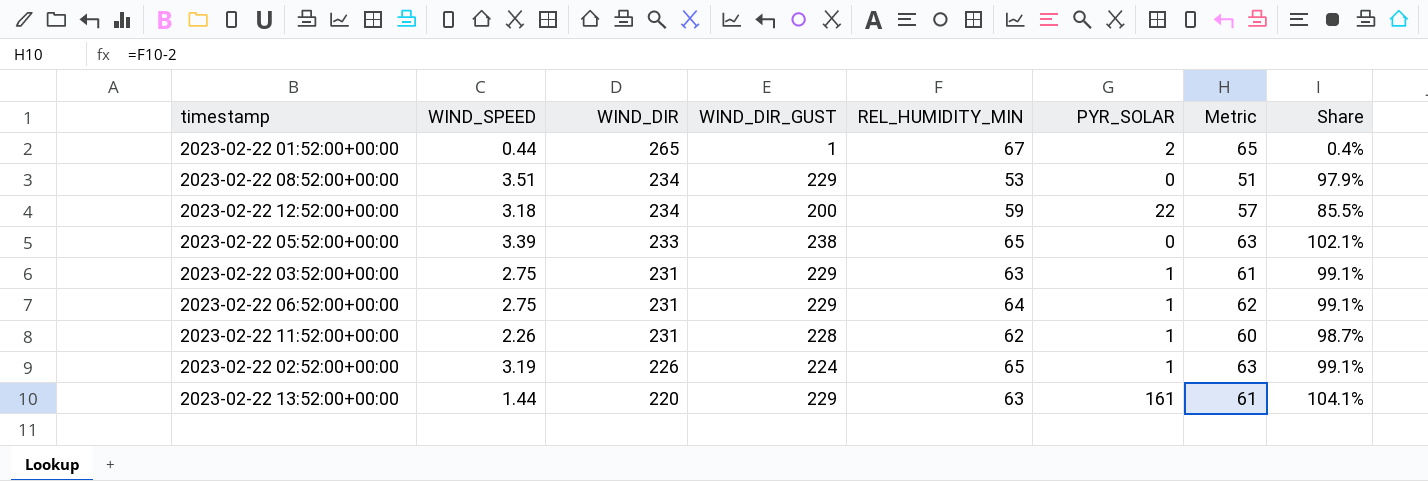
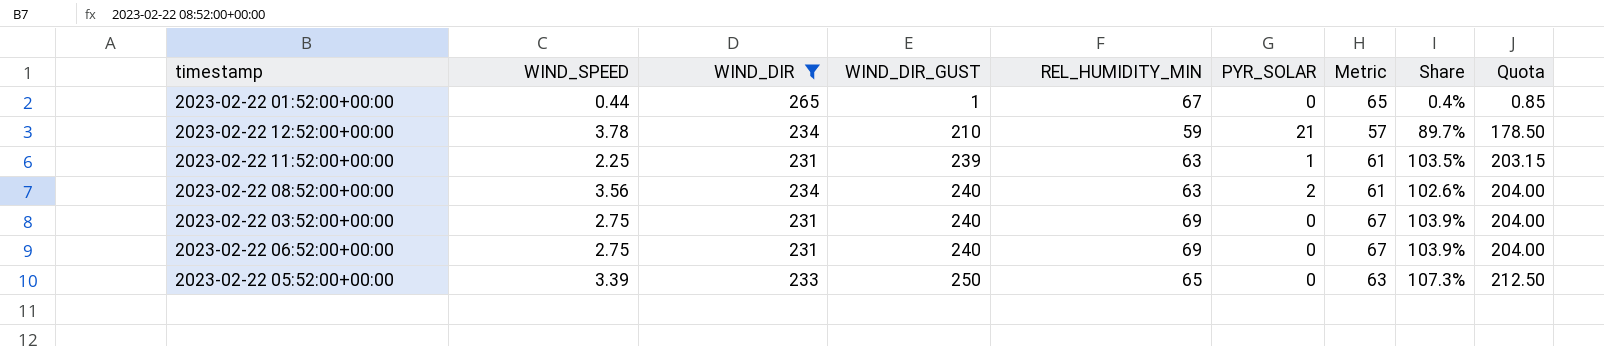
filter: none -> WIND_DIR >= 231
row order: WIND_DIR descending -> WIND_DIR_GUST ascending
column Quota | formula: none -> [WIND_DIR_GUST] * 0.85
2023-02-22 01:52:00+00:00 | PYR_SOLAR: 2 -> 0
2023-02-22 12:52:00+00:00 | WIND_SPEED: 3.18 -> 3.78
2023-02-22 12:52:00+00:00 | WIND_DIR_GUST: 200 -> 210
2023-02-22 12:52:00+00:00 | PYR_SOLAR: 22 -> 21
2023-02-22 12:52:00+00:00 | Share: 85.5% -> 89.7%
2023-02-22 11:52:00+00:00 | WIND_SPEED: 2.26 -> 2.25
2023-02-22 11:52:00+00:00 | WIND_DIR_GUST: 228 -> 239
2023-02-22 11:52:00+00:00 | REL_HUMIDITY_MIN: 62 -> 63
2023-02-22 11:52:00+00:00 | Metric: 60 -> 61
2023-02-22 11:52:00+00:00 | Share: 98.7% -> 103.5%
2023-02-22 08:52:00+00:00 | WIND_SPEED: 3.51 -> 3.56
2023-02-22 08:52:00+00:00 | WIND_DIR_GUST: 229 -> 240
2023-02-22 08:52:00+00:00 | REL_HUMIDITY_MIN: 53 -> 63
2023-02-22 08:52:00+00:00 | PYR_SOLAR: 0 -> 2
2023-02-22 08:52:00+00:00 | Metric: 51 -> 61
2023-02-22 08:52:00+00:00 | Share: 97.9% -> 102.6%
2023-02-22 03:52:00+00:00 | WIND_DIR_GUST: 229 -> 240
2023-02-22 03:52:00+00:00 | REL_HUMIDITY_MIN: 63 -> 69
2023-02-22 03:52:00+00:00 | PYR_SOLAR: 1 -> 0
2023-02-22 03:52:00+00:00 | Metric: 61 -> 67
2023-02-22 03:52:00+00:00 | Share: 99.1% -> 103.9%
2023-02-22 06:52:00+00:00 | WIND_DIR_GUST: 229 -> 240
2023-02-22 06:52:00+00:00 | REL_HUMIDITY_MIN: 64 -> 69
2023-02-22 06:52:00+00:00 | PYR_SOLAR: 1 -> 0
2023-02-22 06:52:00+00:00 | Metric: 62 -> 67
2023-02-22 06:52:00+00:00 | Share: 99.1% -> 103.9%
2023-02-22 05:52:00+00:00 | WIND_DIR_GUST: 238 -> 250
2023-02-22 05:52:00+00:00 | Share: 102.1% -> 107.3%

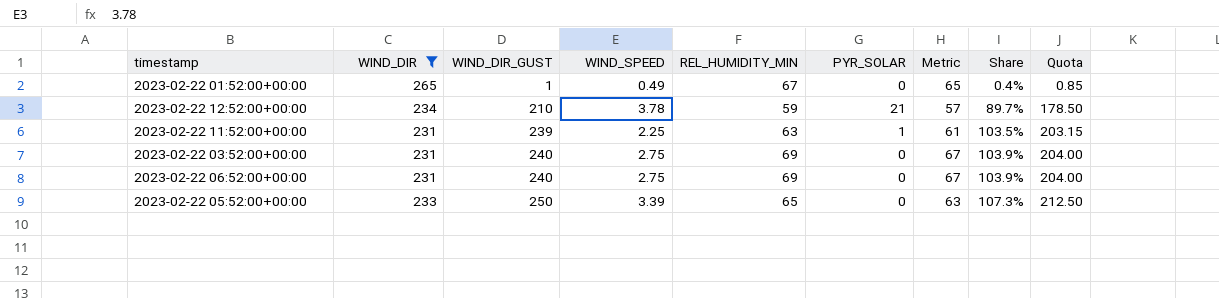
column WIND_SPEED | position: 2 -> 4
row 2023-02-22 08:52:00+00:00: 3.56 | 234 | 240 | 63 | 2 | 61 | 102.6% | 204.00 -> none
2023-02-22 01:52:00+00:00 | WIND_SPEED: 0.44 -> 0.49

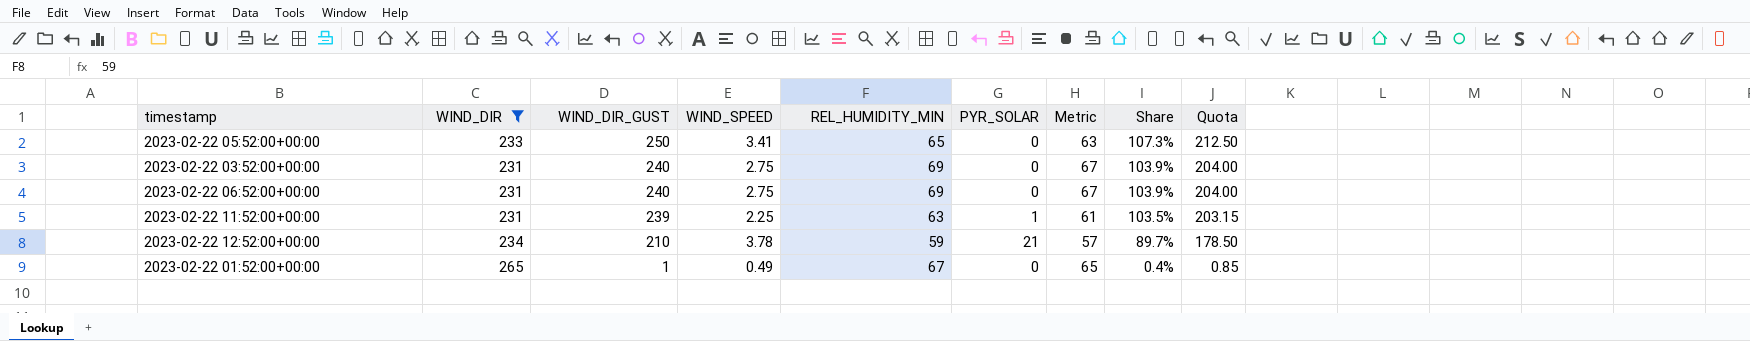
row order: WIND_DIR_GUST ascending -> WIND_DIR_GUST descending
2023-02-22 05:52:00+00:00 | WIND_SPEED: 3.39 -> 3.41

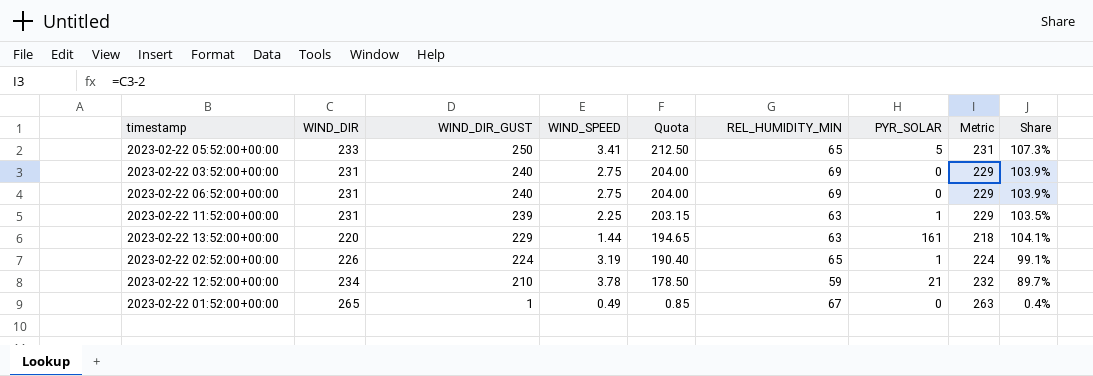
filter: WIND_DIR >= 231 -> none
column Quota | position: 9 -> 5
column Metric | formula: [REL_HUMIDITY_MIN] - 2 -> [WIND_DIR] - 2
2023-02-22 05:52:00+00:00 | PYR_SOLAR: 0 -> 5

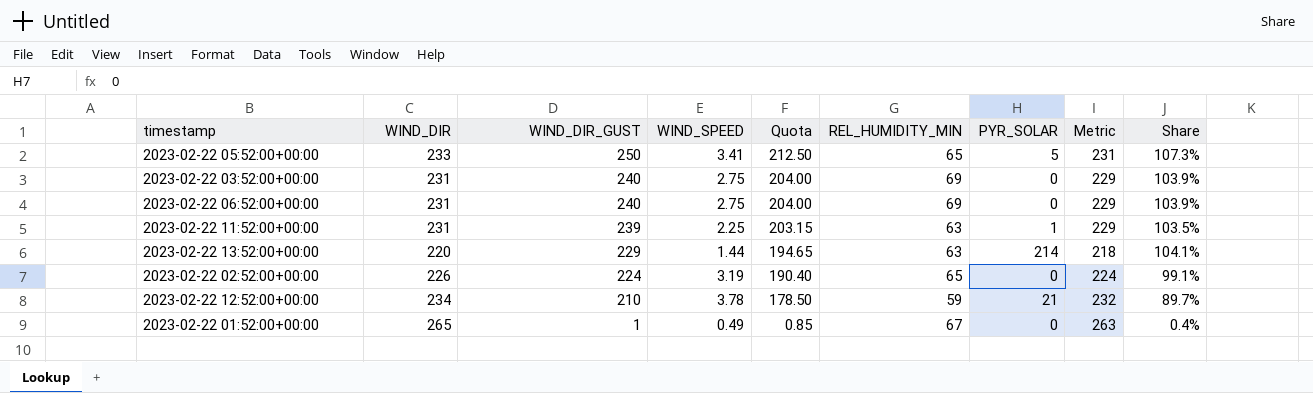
2023-02-22 13:52:00+00:00 | PYR_SOLAR: 161 -> 214
2023-02-22 02:52:00+00:00 | PYR_SOLAR: 1 -> 0

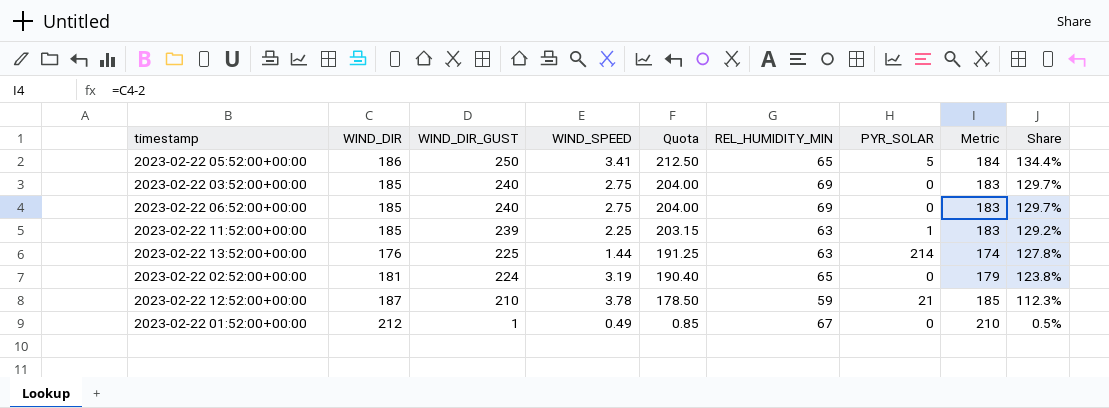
2023-02-22 05:52:00+00:00 | WIND_DIR: 233 -> 186
2023-02-22 05:52:00+00:00 | Metric: 231 -> 184
2023-02-22 05:52:00+00:00 | Share: 107.3% -> 134.4%
2023-02-22 03:52:00+00:00 | WIND_DIR: 231 -> 185
2023-02-22 03:52:00+00:00 | Metric: 229 -> 183
2023-02-22 03:52:00+00:00 | Share: 103.9% -> 129.7%
2023-02-22 06:52:00+00:00 | WIND_DIR: 231 -> 185
2023-02-22 06:52:00+00:00 | Metric: 229 -> 183
2023-02-22 06:52:00+00:00 | Share: 103.9% -> 129.7%
2023-02-22 11:52:00+00:00 | WIND_DIR: 231 -> 185
2023-02-22 11:52:00+00:00 | Metric: 229 -> 183
2023-02-22 11:52:00+00:00 | Share: 103.5% -> 129.2%
2023-02-22 13:52:00+00:00 | WIND_DIR: 220 -> 176
2023-02-22 13:52:00+00:00 | WIND_DIR_GUST: 229 -> 225
2023-02-22 13:52:00+00:00 | Quota: 194.65 -> 191.25
2023-02-22 13:52:00+00:00 | Metric: 218 -> 174
2023-02-22 13:52:00+00:00 | Share: 104.1% -> 127.8%
2023-02-22 02:52:00+00:00 | WIND_DIR: 226 -> 181
2023-02-22 02:52:00+00:00 | Metric: 224 -> 179
2023-02-22 02:52:00+00:00 | Share: 99.1% -> 123.8%
2023-02-22 12:52:00+00:00 | WIND_DIR: 234 -> 187
2023-02-22 12:52:00+00:00 | Metric: 232 -> 185
2023-02-22 12:52:00+00:00 | Share: 89.7% -> 112.3%
2023-02-22 01:52:00+00:00 | WIND_DIR: 265 -> 212
2023-02-22 01:52:00+00:00 | Metric: 263 -> 210
2023-02-22 01:52:00+00:00 | Share: 0.4% -> 0.5%

